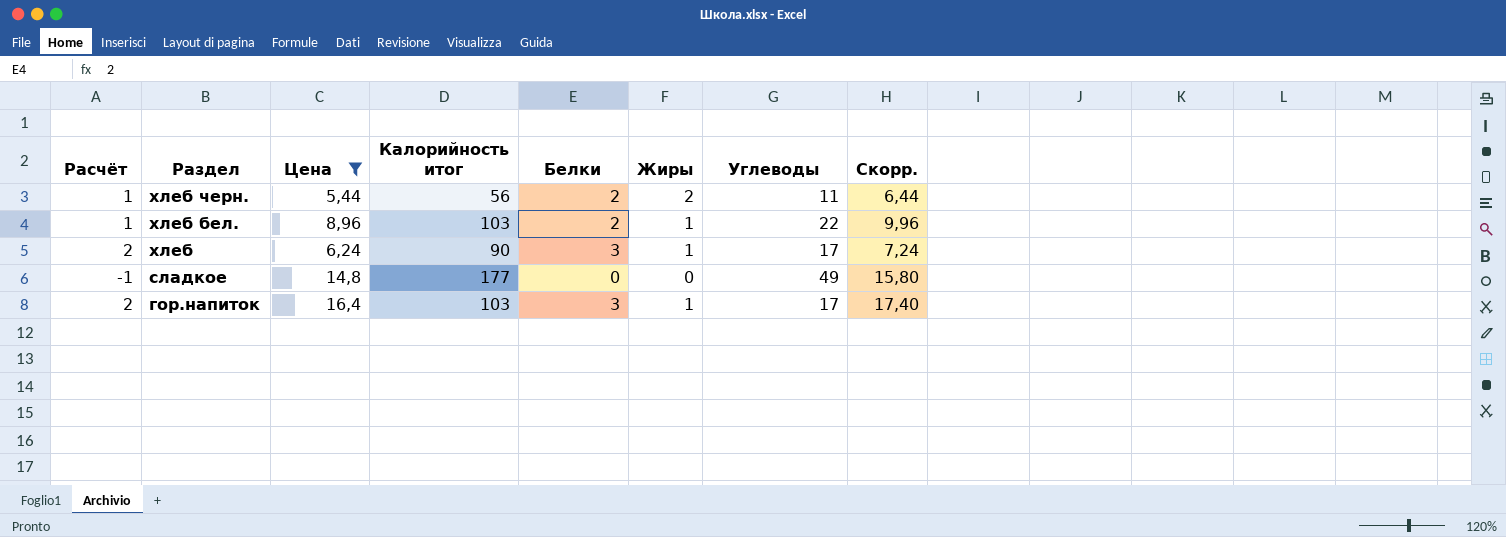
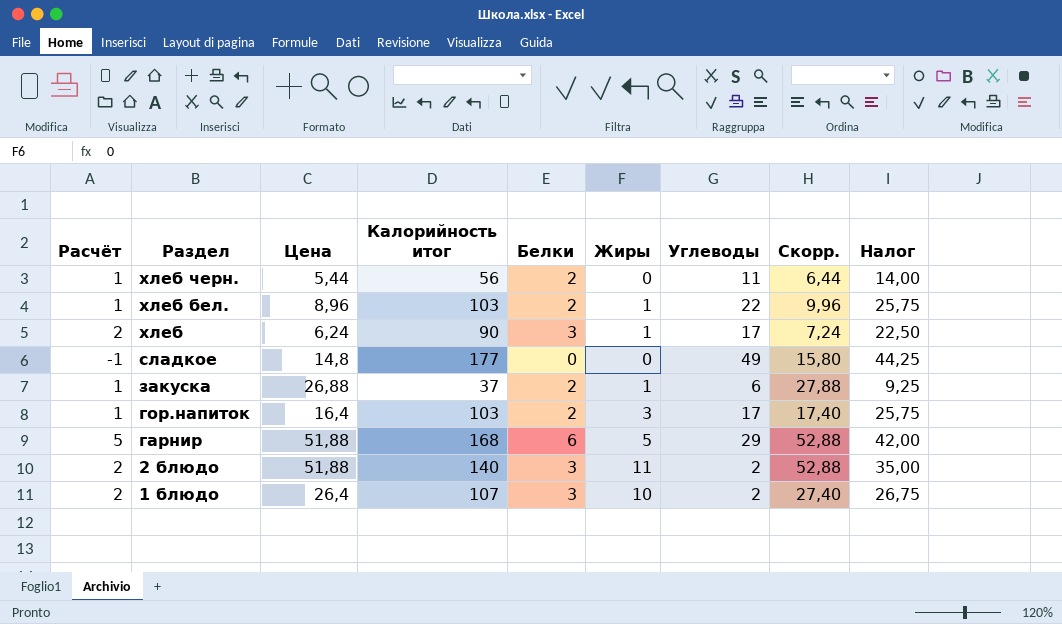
filter: Цена <= 16,4 -> none
column Налог | formula: none -> [Калорийность итог] * 0,25
хлеб черн. | Жиры: 2 -> 0
гор.напиток | Расчёт: 2 -> 1
гор.напиток | Белки: 3 -> 2
гор.напиток | Жиры: 1 -> 3

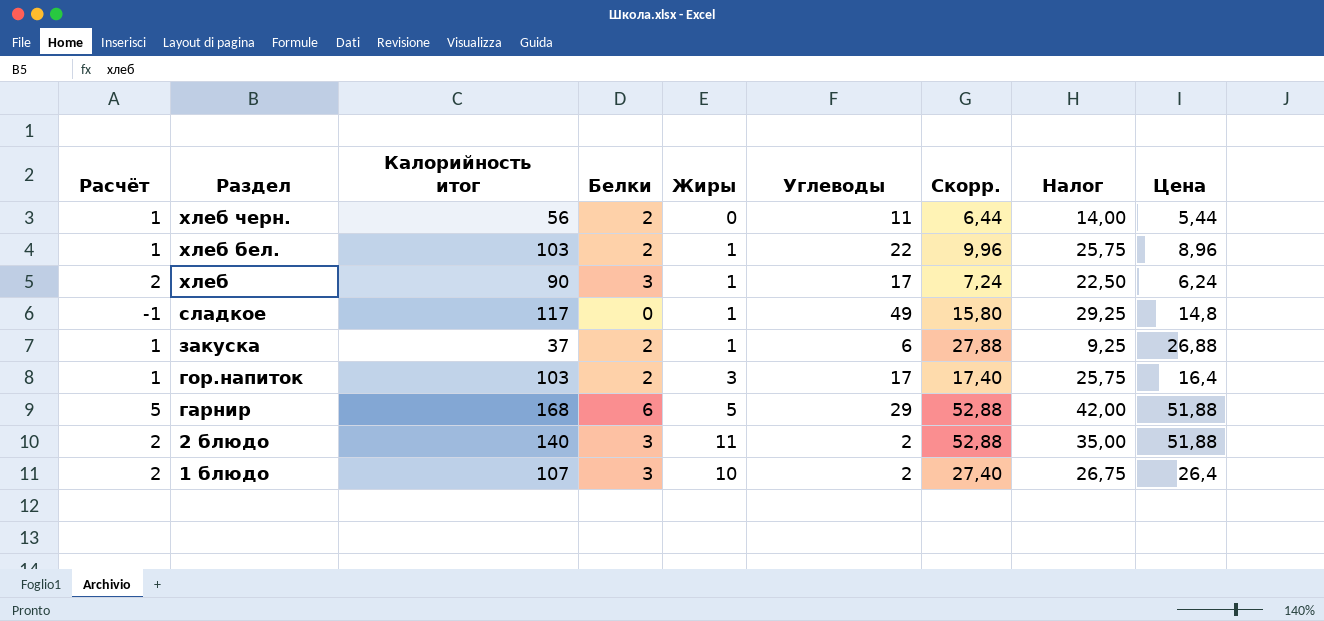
column Цена | position: 3 -> 9
сладкое | Калорийность итог: 177 -> 117
сладкое | Жиры: 0 -> 1
сладкое | Налог: 44,25 -> 29,25

